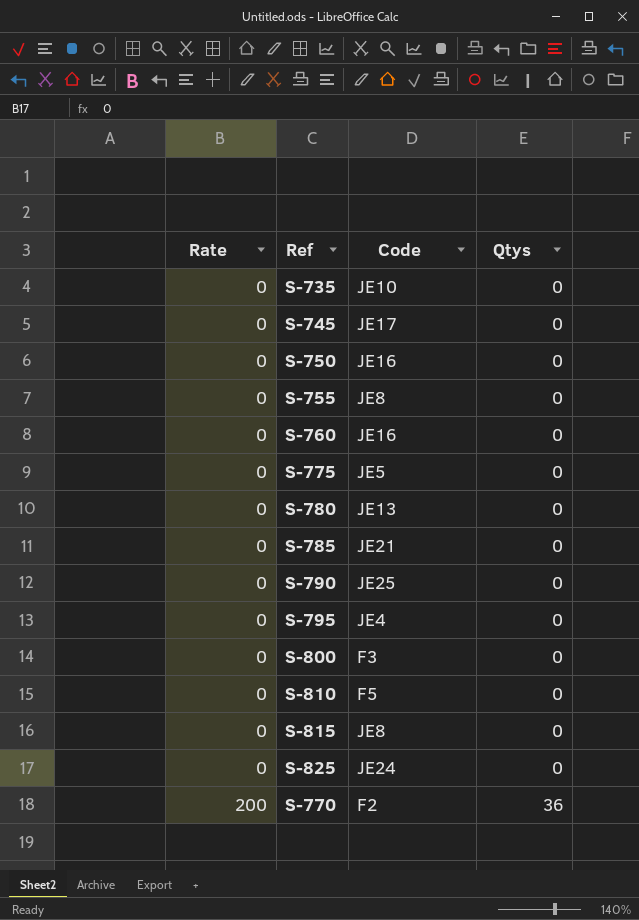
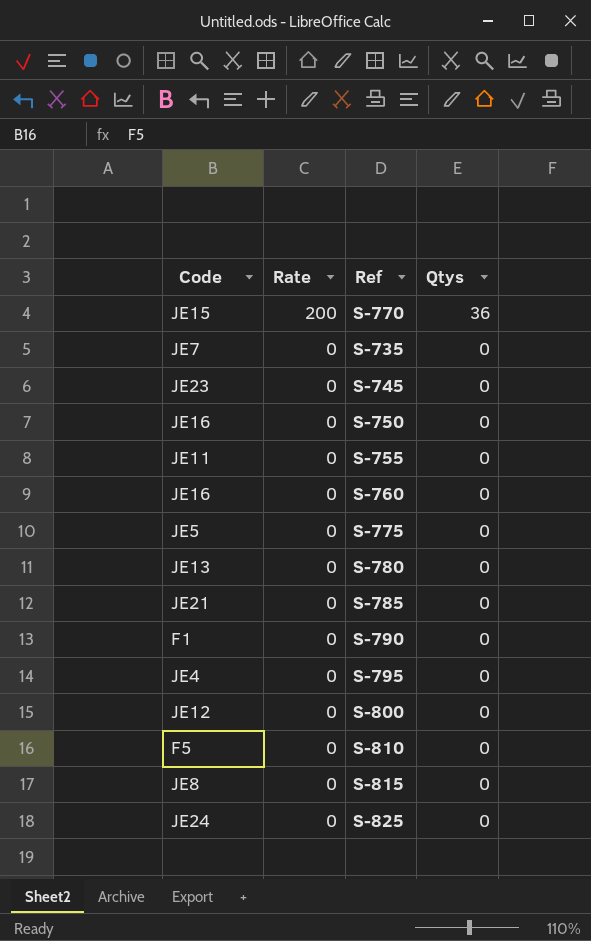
row order: Rate ascending -> Rate descending
column Code | position: 3 -> 1
S-770 | Code: F2 -> JE15
S-735 | Code: JE10 -> JE7
S-745 | Code: JE17 -> JE23
S-755 | Code: JE8 -> JE11
S-790 | Code: JE25 -> F1
S-800 | Code: F3 -> JE12

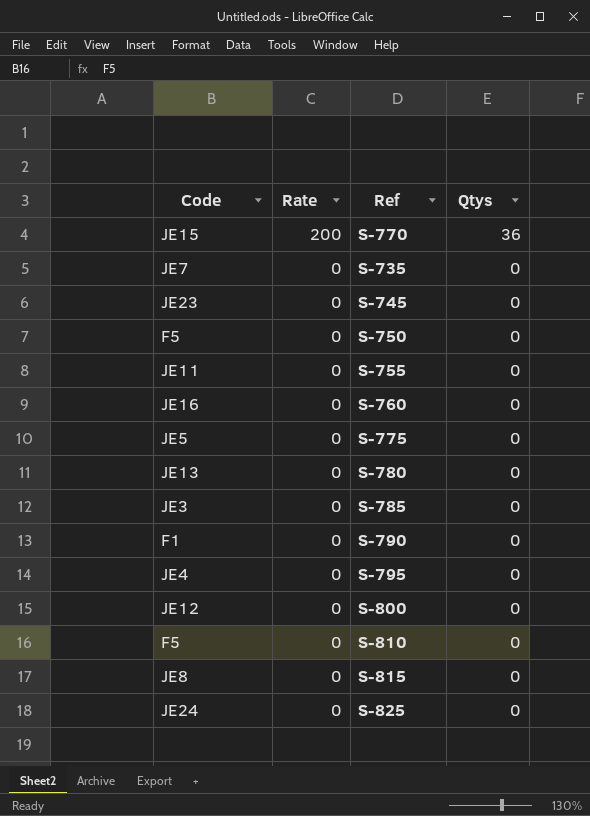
S-750 | Code: JE16 -> F5
S-785 | Code: JE21 -> JE3

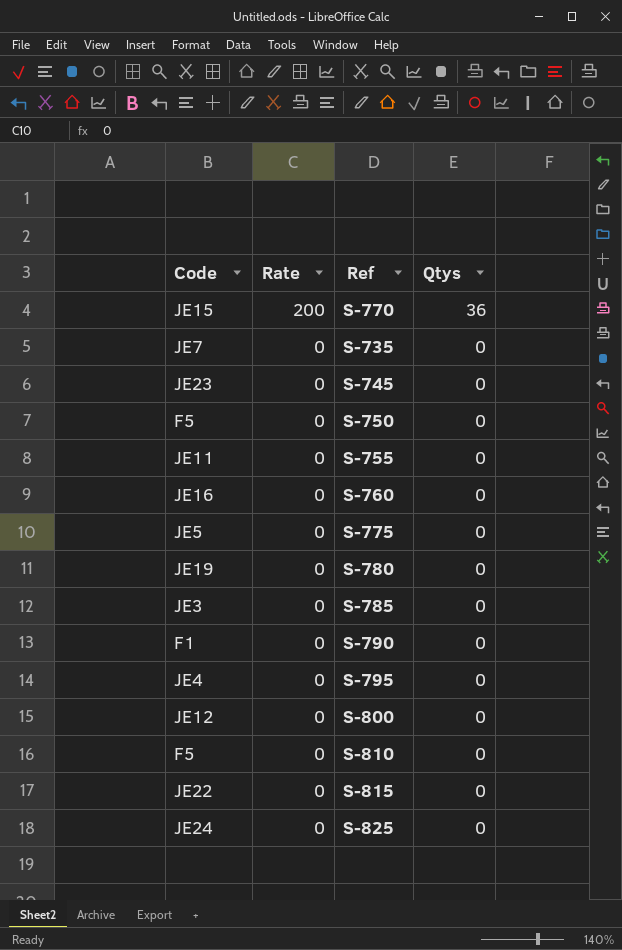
S-780 | Code: JE13 -> JE19
S-815 | Code: JE8 -> JE22

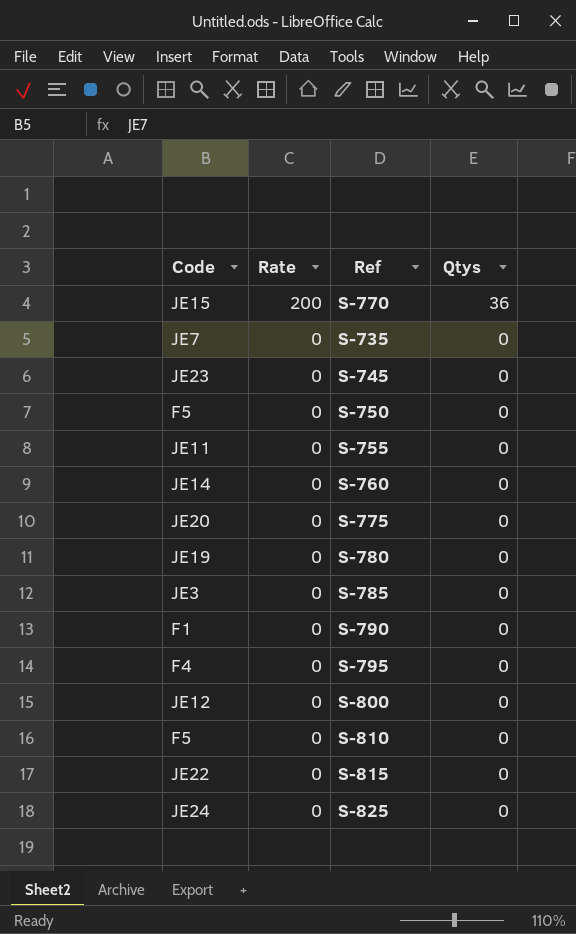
S-760 | Code: JE16 -> JE14
S-775 | Code: JE5 -> JE20
S-795 | Code: JE4 -> F4

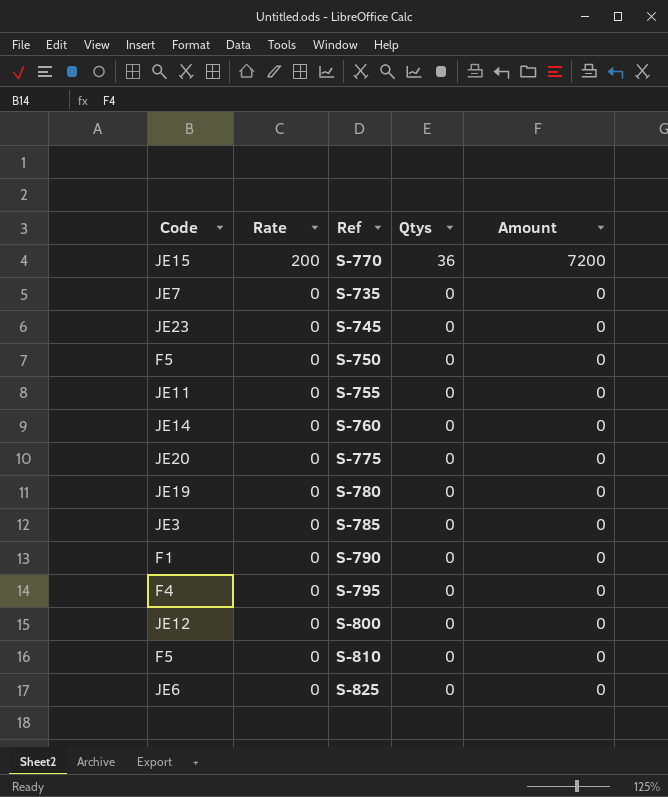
column Amount | position: none -> 5
row S-815: JE22 | 0 | 0 -> none
S-825 | Code: JE24 -> JE6

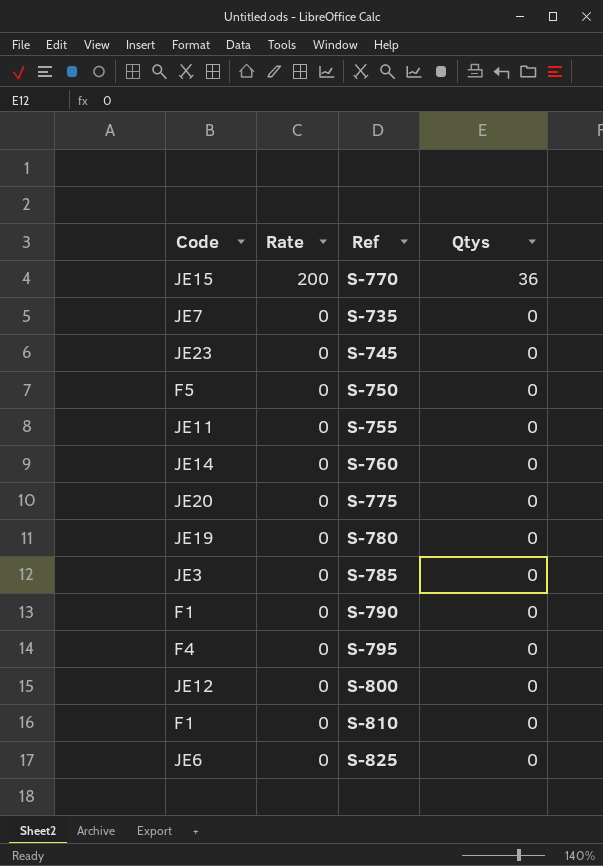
column Amount | position: 5 -> none
S-810 | Code: F5 -> F1

